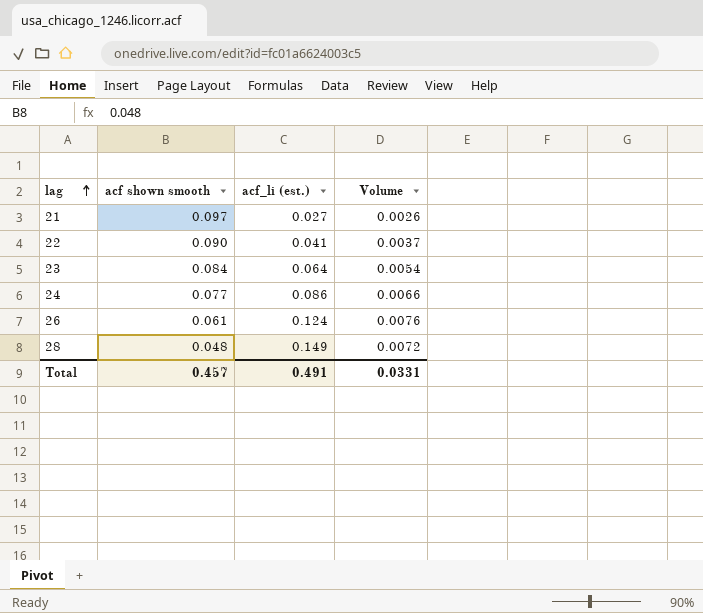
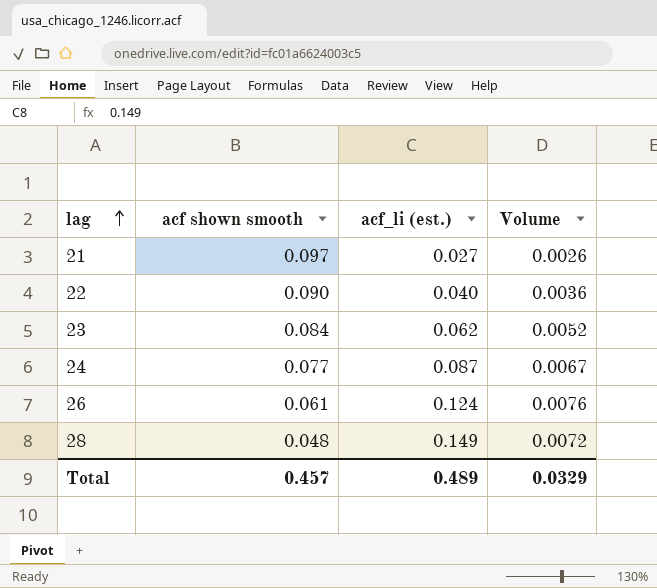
22 | acf_li (est.): 0.041 -> 0.040
22 | Volume: 0.0037 -> 0.0036
23 | acf_li (est.): 0.064 -> 0.062
23 | Volume: 0.0054 -> 0.0052
24 | acf_li (est.): 0.086 -> 0.087
24 | Volume: 0.0066 -> 0.0067
Total | acf_li (est.): 0.491 -> 0.489
Total | Volume: 0.0331 -> 0.0329

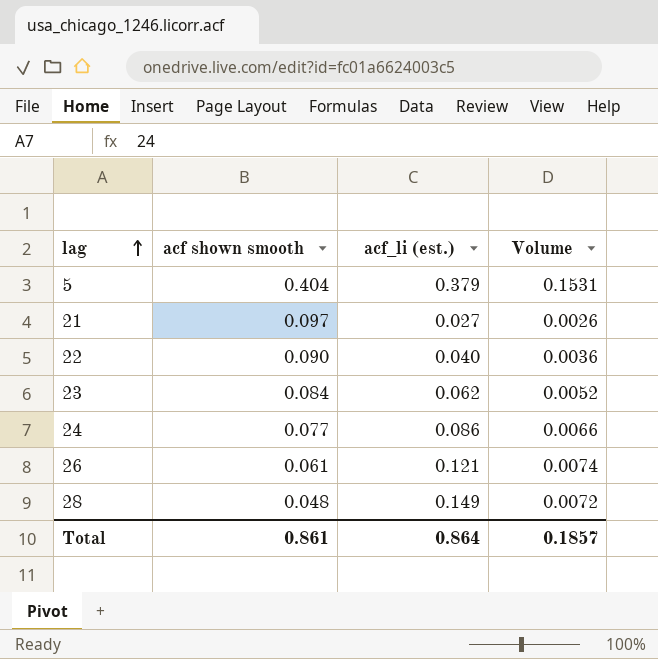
row 5: none -> 0.404 | 0.379 | 0.1531
24 | acf_li (est.): 0.087 -> 0.086
24 | Volume: 0.0067 -> 0.0066
26 | acf_li (est.): 0.124 -> 0.121
26 | Volume: 0.0076 -> 0.0074
Total | acf shown smooth: 0.457 -> 0.861
Total | acf_li (est.): 0.489 -> 0.864
Total | Volume: 0.0329 -> 0.1857

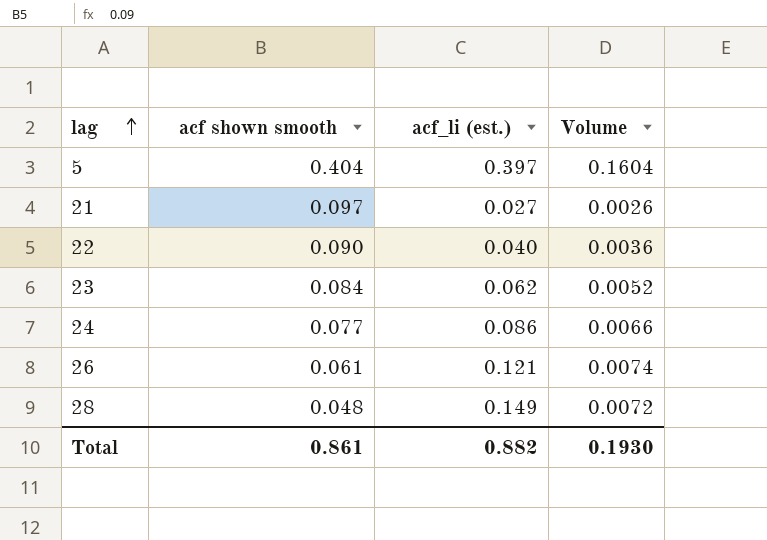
5 | acf_li (est.): 0.379 -> 0.397
5 | Volume: 0.1531 -> 0.1604
Total | acf_li (est.): 0.864 -> 0.882
Total | Volume: 0.1857 -> 0.1930

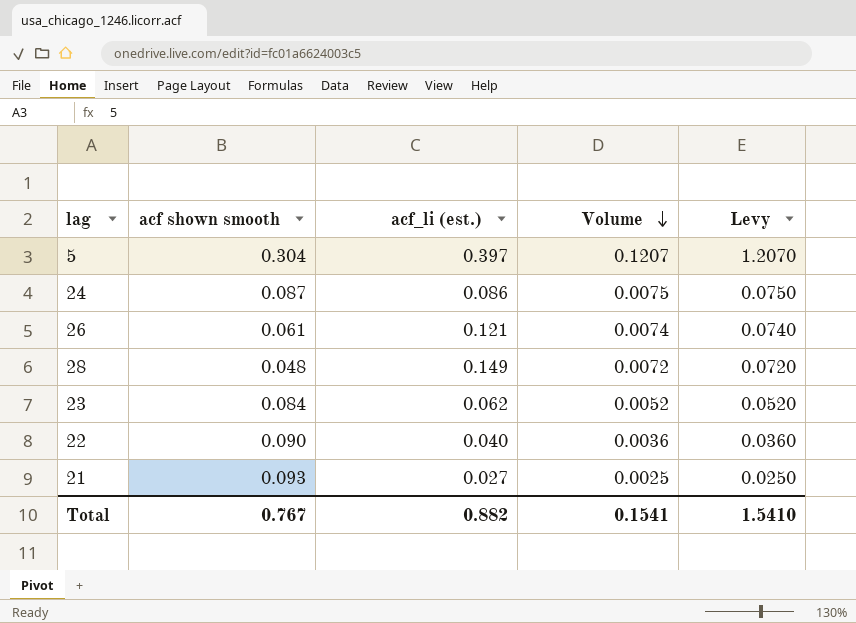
row order: lag ascending -> Volume descending
column Levy | formula: none -> [Volume] * 10
5 | acf shown smooth: 0.404 -> 0.304
5 | Volume: 0.1604 -> 0.1207
24 | acf shown smooth: 0.077 -> 0.087
24 | Volume: 0.0066 -> 0.0075
21 | acf shown smooth: 0.097 -> 0.093
21 | Volume: 0.0026 -> 0.0025
Total | acf shown smooth: 0.861 -> 0.767
Total | Volume: 0.1930 -> 0.1541

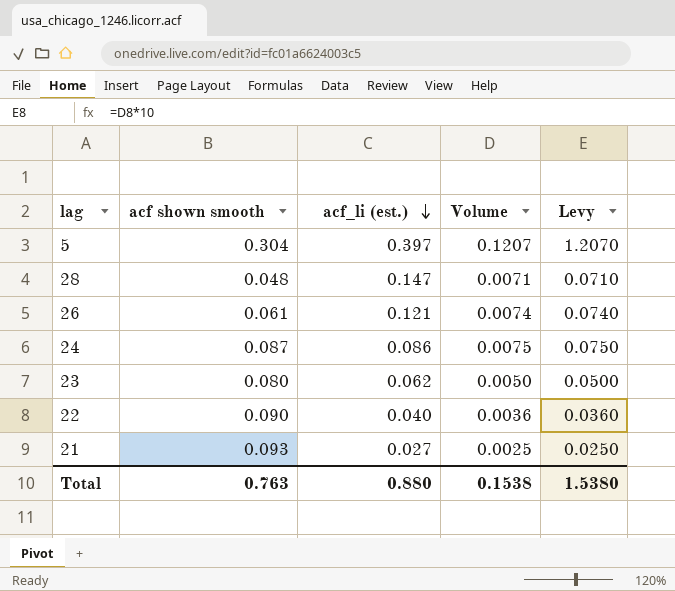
row order: Volume descending -> acf_li (est.) descending
28 | acf_li (est.): 0.149 -> 0.147
28 | Volume: 0.0072 -> 0.0071
28 | Levy: 0.0720 -> 0.0710
23 | acf shown smooth: 0.084 -> 0.080
23 | Volume: 0.0052 -> 0.0050
23 | Levy: 0.0520 -> 0.0500
Total | acf shown smooth: 0.767 -> 0.763
Total | acf_li (est.): 0.882 -> 0.880
Total | Volume: 0.1541 -> 0.1538
Total | Levy: 1.5410 -> 1.5380

